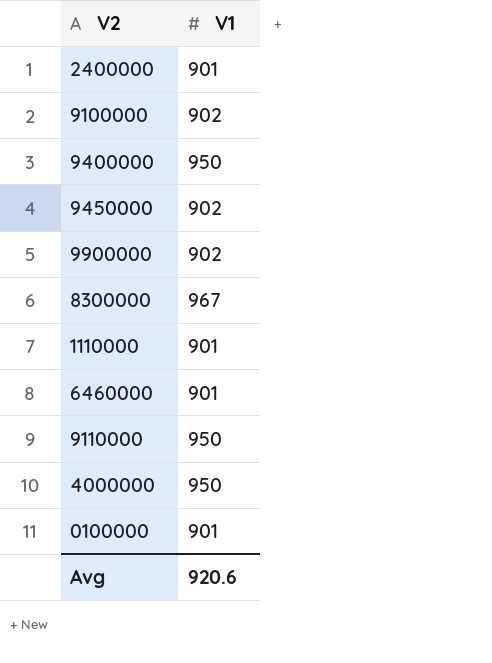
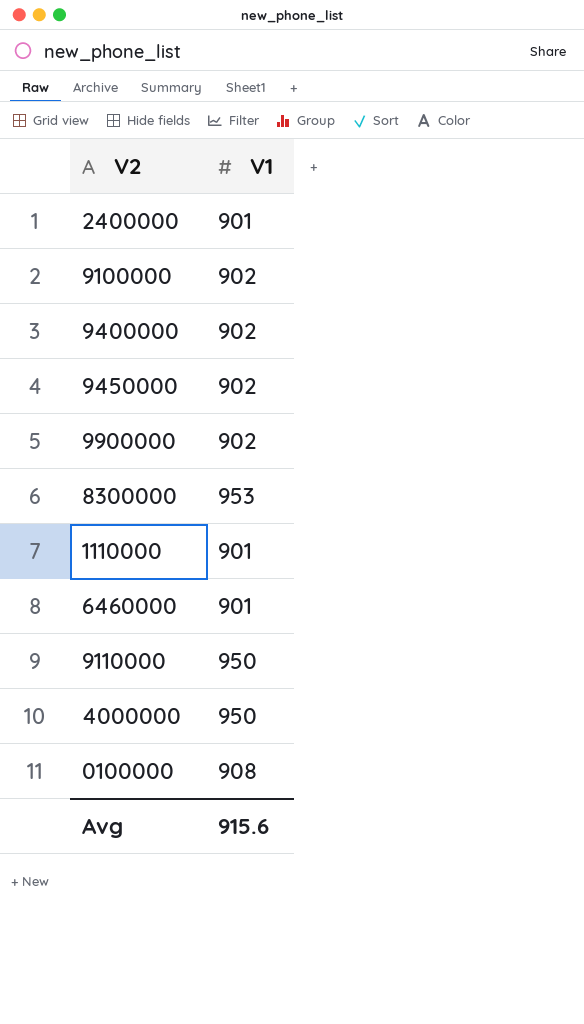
9400000 | V1: 950 -> 902
8300000 | V1: 967 -> 953
0100000 | V1: 901 -> 908
Avg | V1: 920.6 -> 915.6

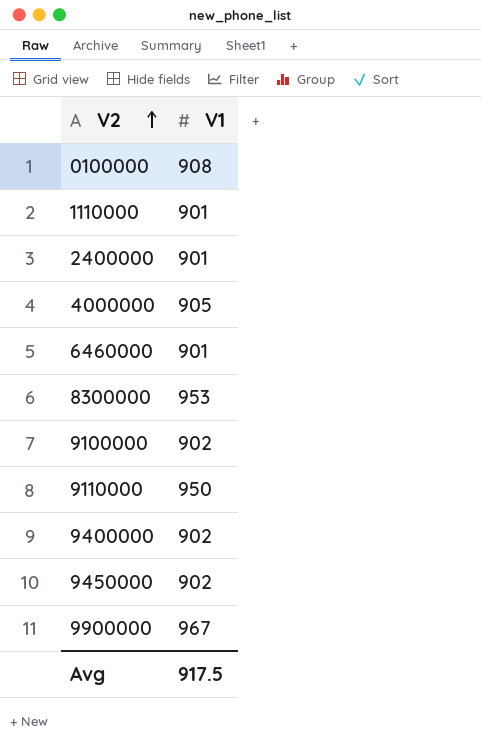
row order: none -> V2 ascending
4000000 | V1: 950 -> 905
9900000 | V1: 902 -> 967
Avg | V1: 915.6 -> 917.5

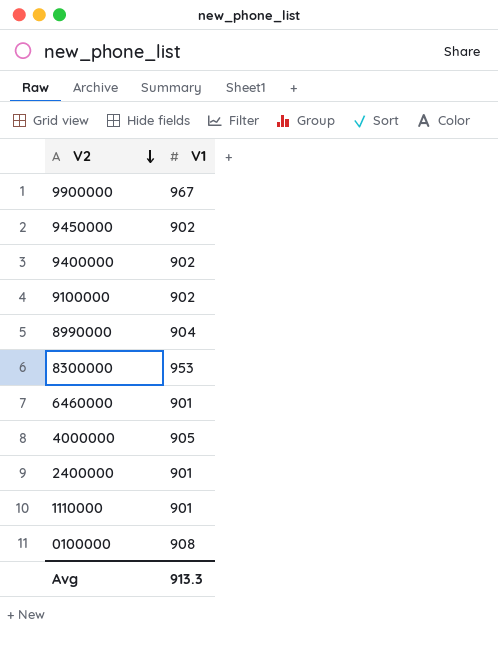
row order: V2 ascending -> V2 descending
row 9110000: 950 -> none
row 8990000: none -> 904
Avg | V1: 917.5 -> 913.3

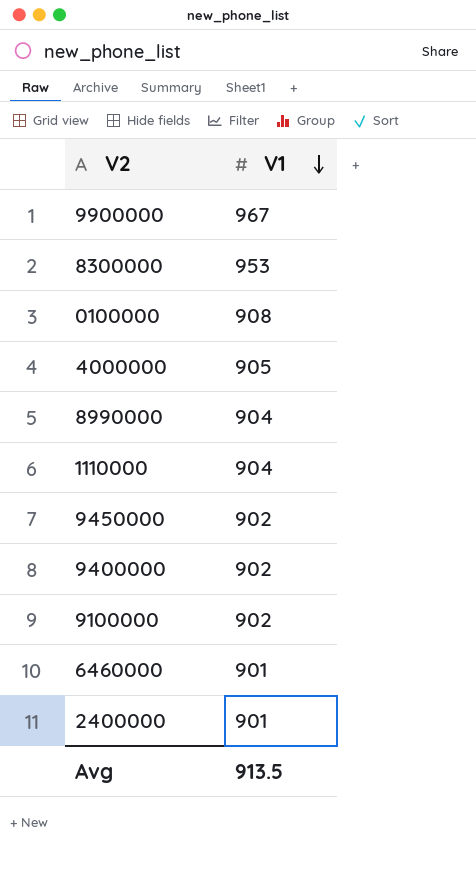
row order: V2 descending -> V1 descending
1110000 | V1: 901 -> 904
Avg | V1: 913.3 -> 913.5

